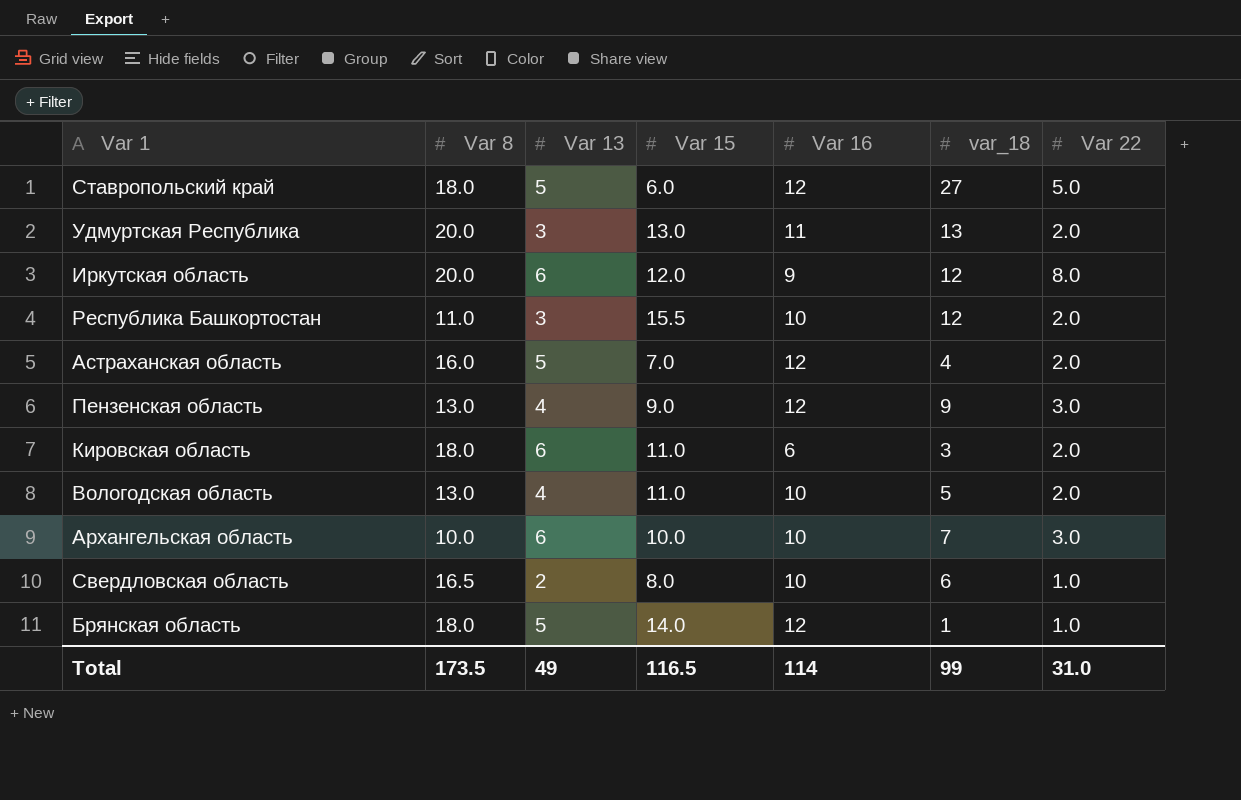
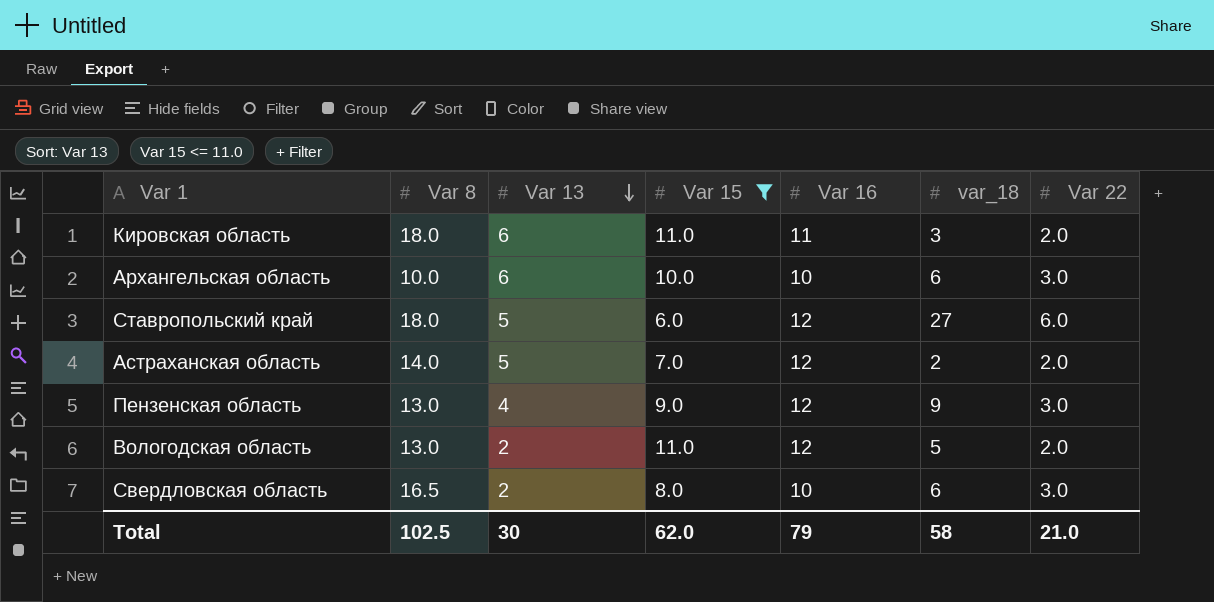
filter: none -> Var 15 <= 11.0
row order: none -> Var 13 descending
Кировская область | Var 16: 6 -> 11
Архангельская область | var_18: 7 -> 6
Ставропольский край | Var 22: 5.0 -> 6.0
Астраханская область | Var 8: 16.0 -> 14.0
Астраханская область | var_18: 4 -> 2
Вологодская область | Var 13: 4 -> 2
Вологодская область | Var 16: 10 -> 12
Свердловская область | Var 22: 1.0 -> 3.0
Total | Var 8: 173.5 -> 102.5
Total | Var 13: 49 -> 30
Total | Var 15: 116.5 -> 62.0
Total | Var 16: 114 -> 79
Total | var_18: 99 -> 58
Total | Var 22: 31.0 -> 21.0

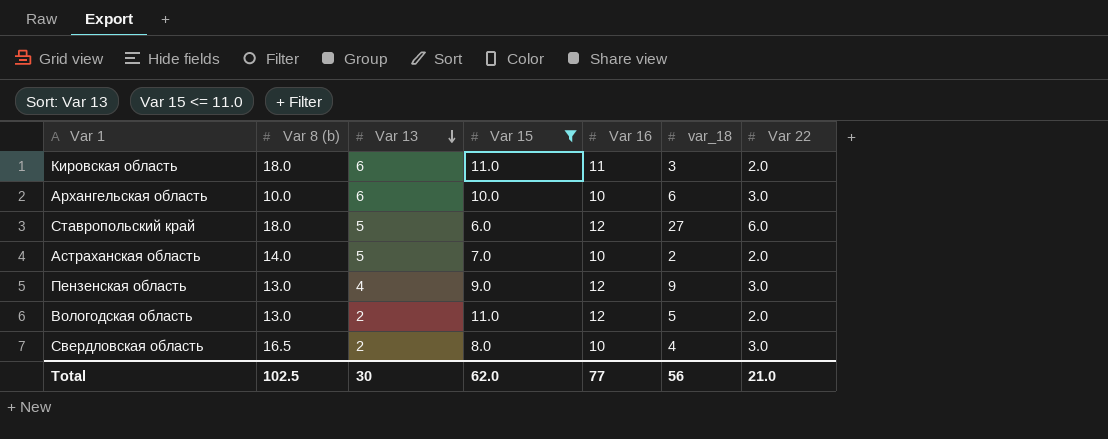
column name: Var 8 -> Var 8 (b)
Астраханская область | Var 16: 12 -> 10
Свердловская область | var_18: 6 -> 4
Total | Var 16: 79 -> 77
Total | var_18: 58 -> 56

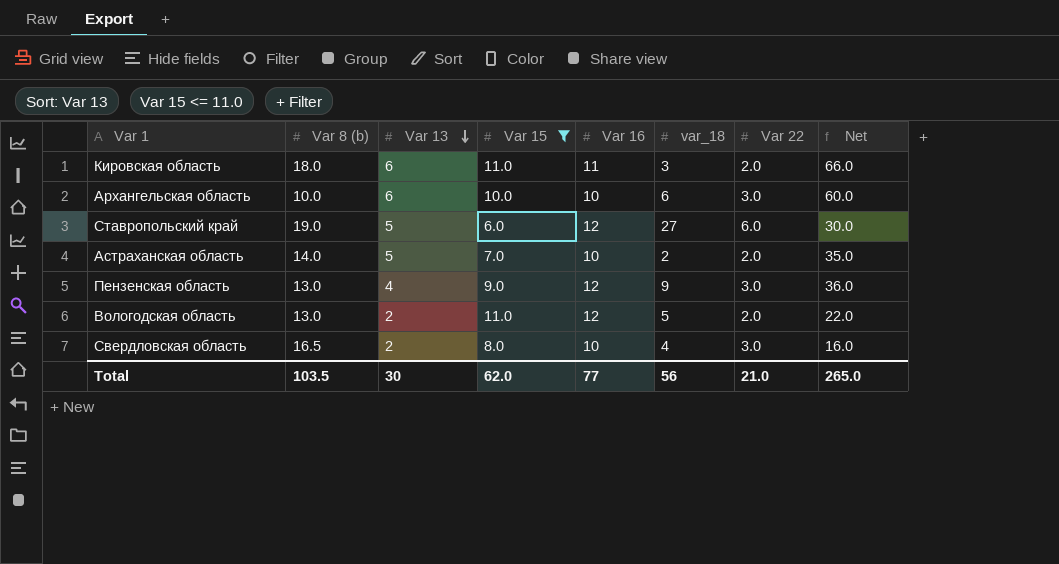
column Net | formula: none -> [Var 13] * [Var 15]
Ставропольский край | Var 8 (b): 18.0 -> 19.0
Total | Var 8 (b): 102.5 -> 103.5

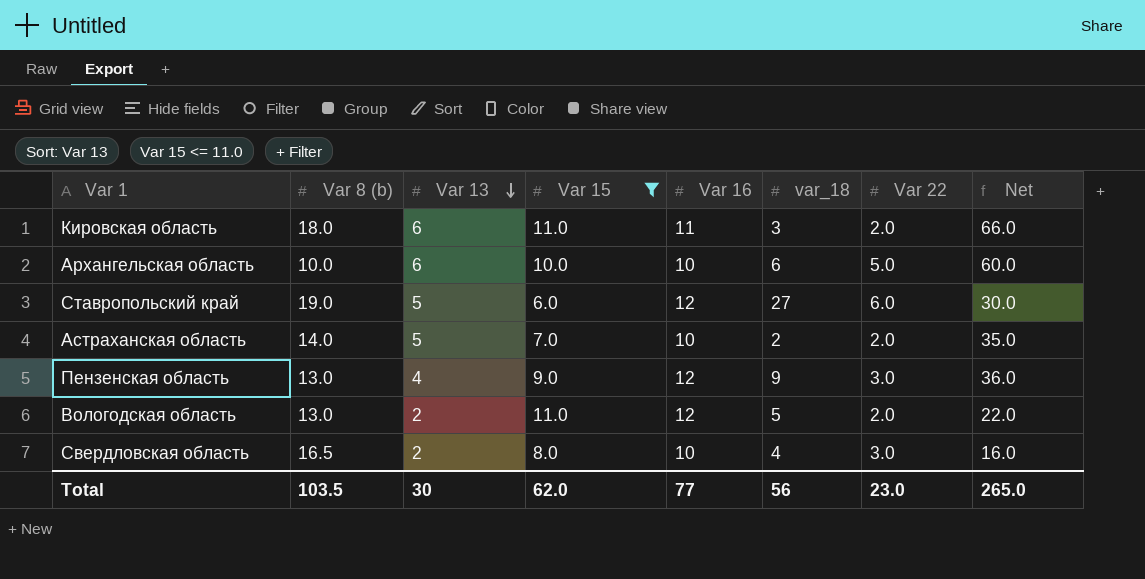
Архангельская область | Var 22: 3.0 -> 5.0
Total | Var 22: 21.0 -> 23.0

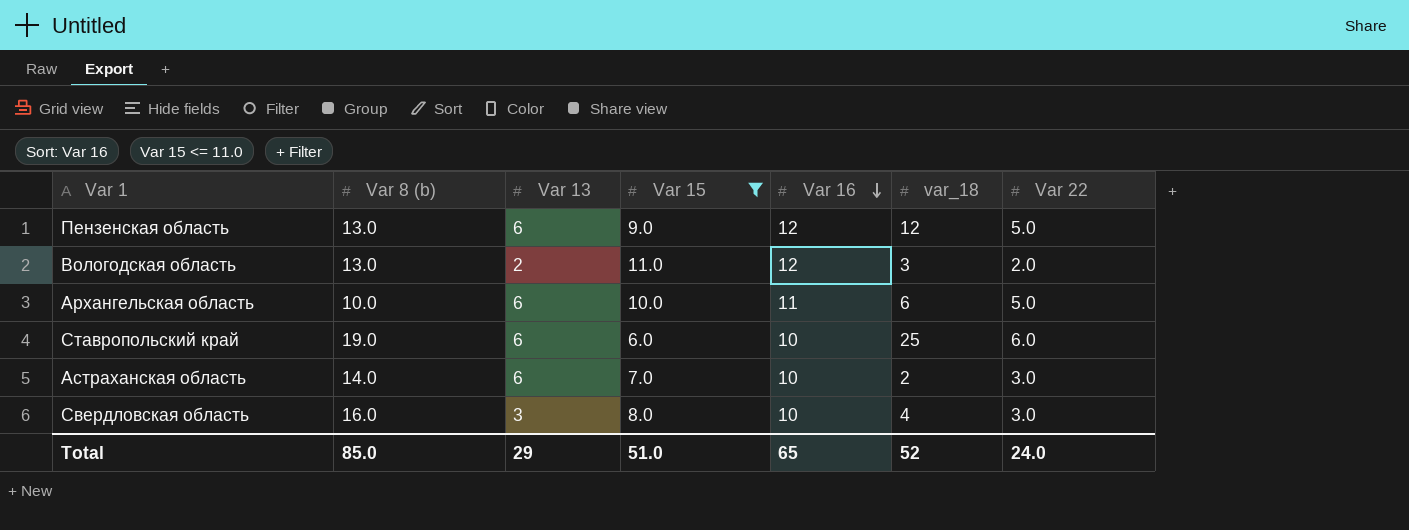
row order: Var 13 descending -> Var 16 descending
column Net | formula: [Var 13] * [Var 15] -> none
row Кировская область: 18.0 | 6 | 11.0 | 11 | 3 | 2.0 | 66.0 -> none
Пензенская область | Var 13: 4 -> 6
Пензенская область | var_18: 9 -> 12
Пензенская область | Var 22: 3.0 -> 5.0
Вологодская область | var_18: 5 -> 3
Архангельская область | Var 16: 10 -> 11
Ставропольский край | Var 13: 5 -> 6
Ставропольский край | Var 16: 12 -> 10
Ставропольский край | var_18: 27 -> 25
Астраханская область | Var 13: 5 -> 6
Астраханская область | Var 22: 2.0 -> 3.0
Свердловская область | Var 8 (b): 16.5 -> 16.0
Свердловская область | Var 13: 2 -> 3
Total | Var 8 (b): 103.5 -> 85.0
Total | Var 13: 30 -> 29
Total | Var 15: 62.0 -> 51.0
Total | Var 16: 77 -> 65
Total | var_18: 56 -> 52
Total | Var 22: 23.0 -> 24.0

